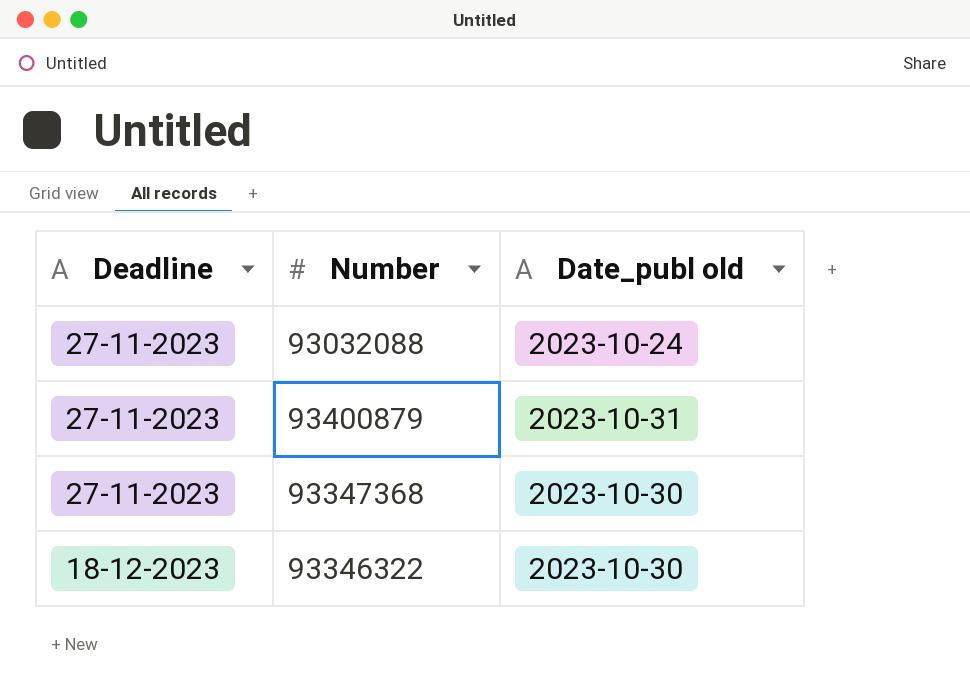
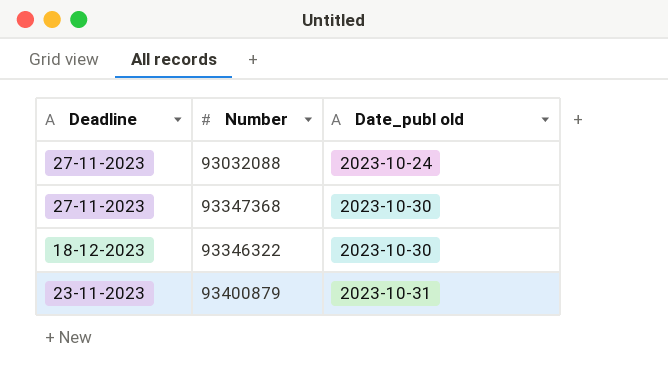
row order: Deadline ascending -> Date_publ old ascending
93400879 | Deadline: 27-11-2023 -> 23-11-2023

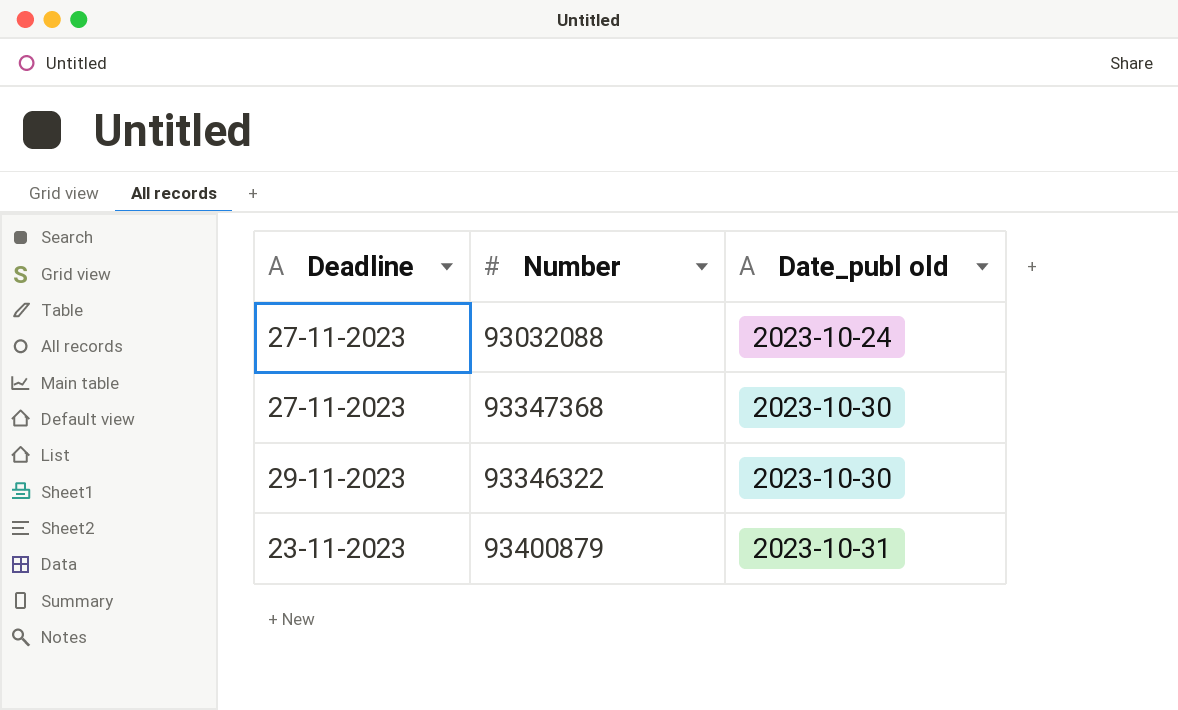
93346322 | Deadline: 18-12-2023 -> 29-11-2023

